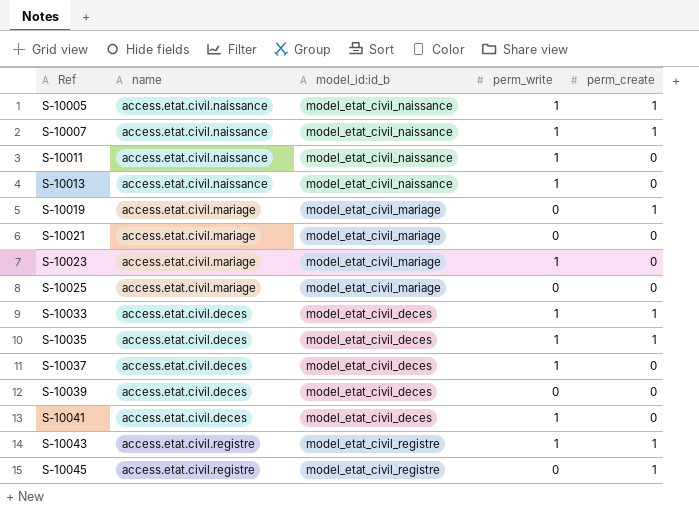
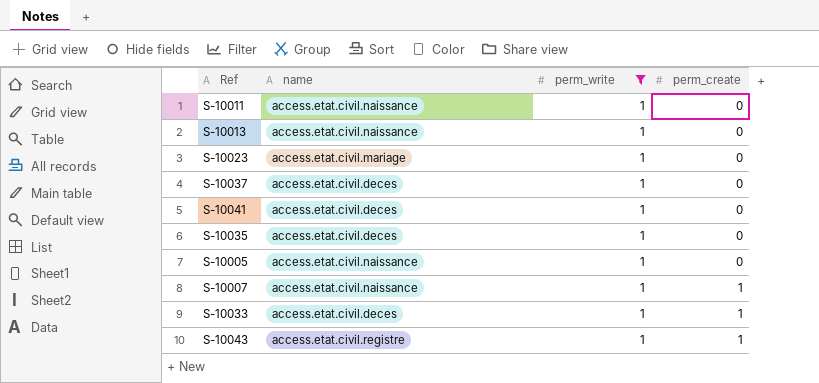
filter: none -> perm_write = 1
row order: Ref ascending -> perm_create ascending
column model_id:id_b | position: 3 -> none
S-10035 | perm_create: 1 -> 0
S-10005 | perm_create: 1 -> 0

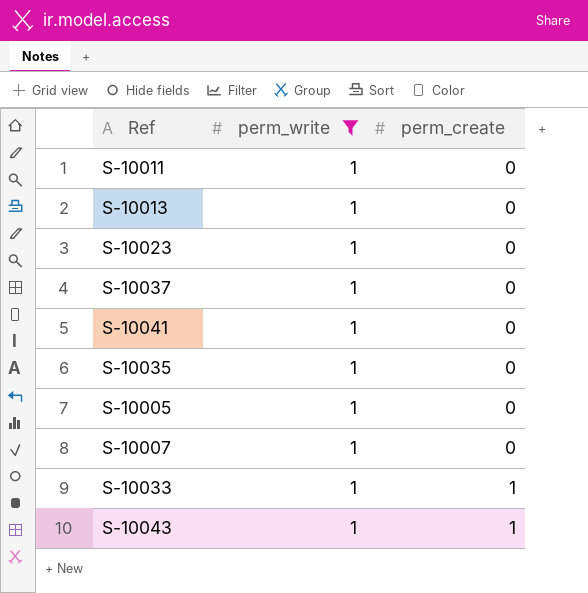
column name | position: 2 -> none
S-10007 | perm_create: 1 -> 0

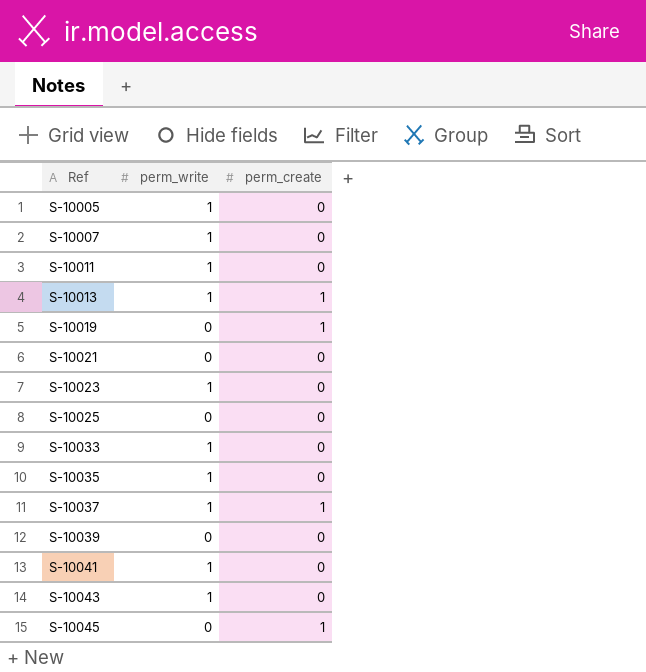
filter: perm_write = 1 -> none
row order: perm_create ascending -> Ref ascending
S-10013 | perm_create: 0 -> 1
S-10033 | perm_create: 1 -> 0
S-10037 | perm_create: 0 -> 1
S-10043 | perm_create: 1 -> 0

